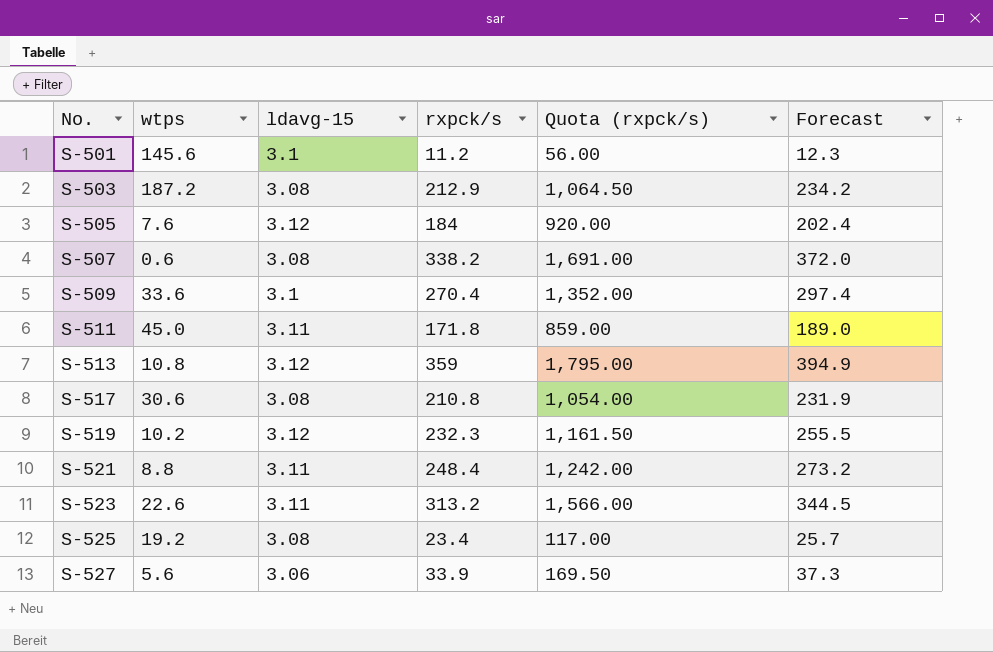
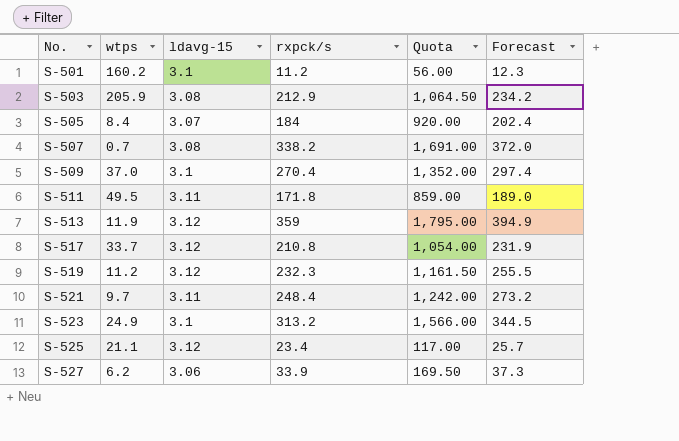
column name: Quota (rxpck/s) -> Quota
S-501 | wtps: 145.6 -> 160.2
S-503 | wtps: 187.2 -> 205.9
S-505 | wtps: 7.6 -> 8.4
S-505 | ldavg-15: 3.12 -> 3.07
S-507 | wtps: 0.6 -> 0.7
S-509 | wtps: 33.6 -> 37.0
S-511 | wtps: 45.0 -> 49.5
S-513 | wtps: 10.8 -> 11.9
S-517 | wtps: 30.6 -> 33.7
S-517 | ldavg-15: 3.08 -> 3.12
S-519 | wtps: 10.2 -> 11.2
S-521 | wtps: 8.8 -> 9.7
S-523 | wtps: 22.6 -> 24.9
S-523 | ldavg-15: 3.11 -> 3.1
S-525 | wtps: 19.2 -> 21.1
S-525 | ldavg-15: 3.08 -> 3.12
S-527 | wtps: 5.6 -> 6.2

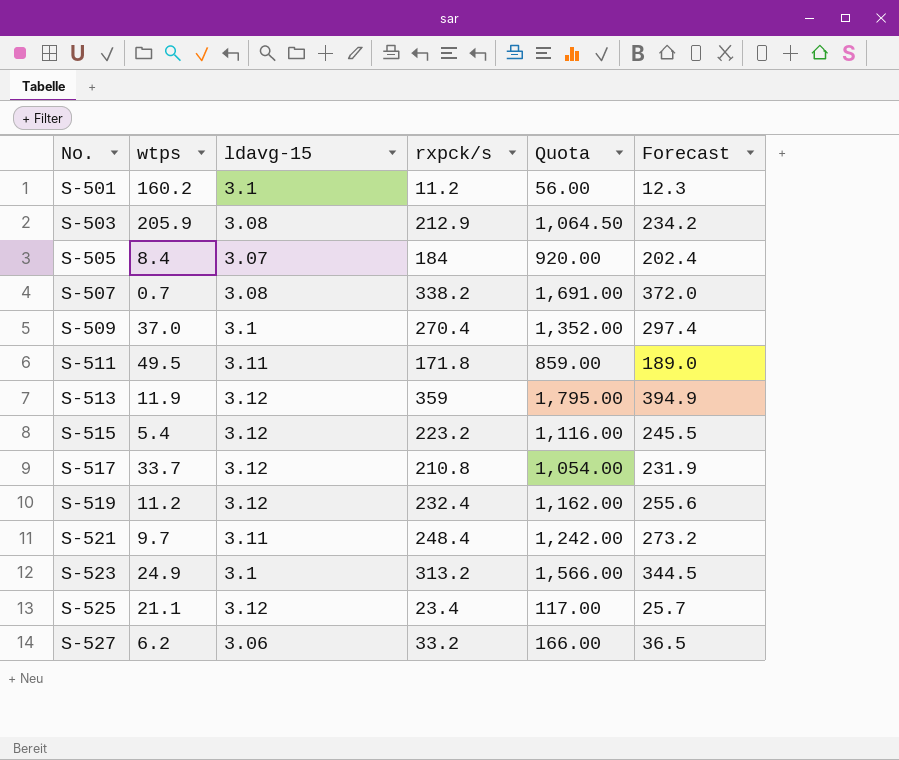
row S-515: none -> 5.4 | 3.12 | 223.2 | 1,116.00 | 245.5
S-519 | rxpck/s: 232.3 -> 232.4
S-519 | Quota: 1,161.50 -> 1,162.00
S-519 | Forecast: 255.5 -> 255.6
S-527 | rxpck/s: 33.9 -> 33.2
S-527 | Quota: 169.50 -> 166.00
S-527 | Forecast: 37.3 -> 36.5

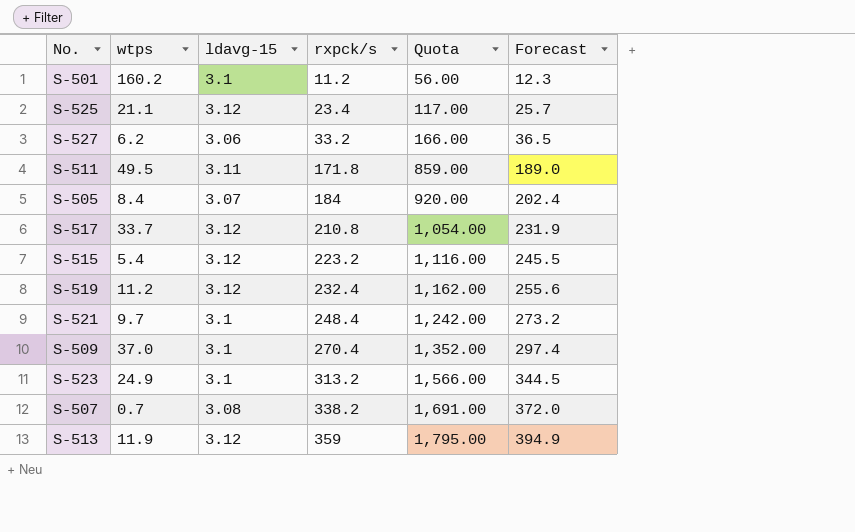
row order: No. ascending -> rxpck/s ascending
row S-503: 205.9 | 3.08 | 212.9 | 1,064.50 | 234.2 -> none
S-521 | ldavg-15: 3.11 -> 3.1

